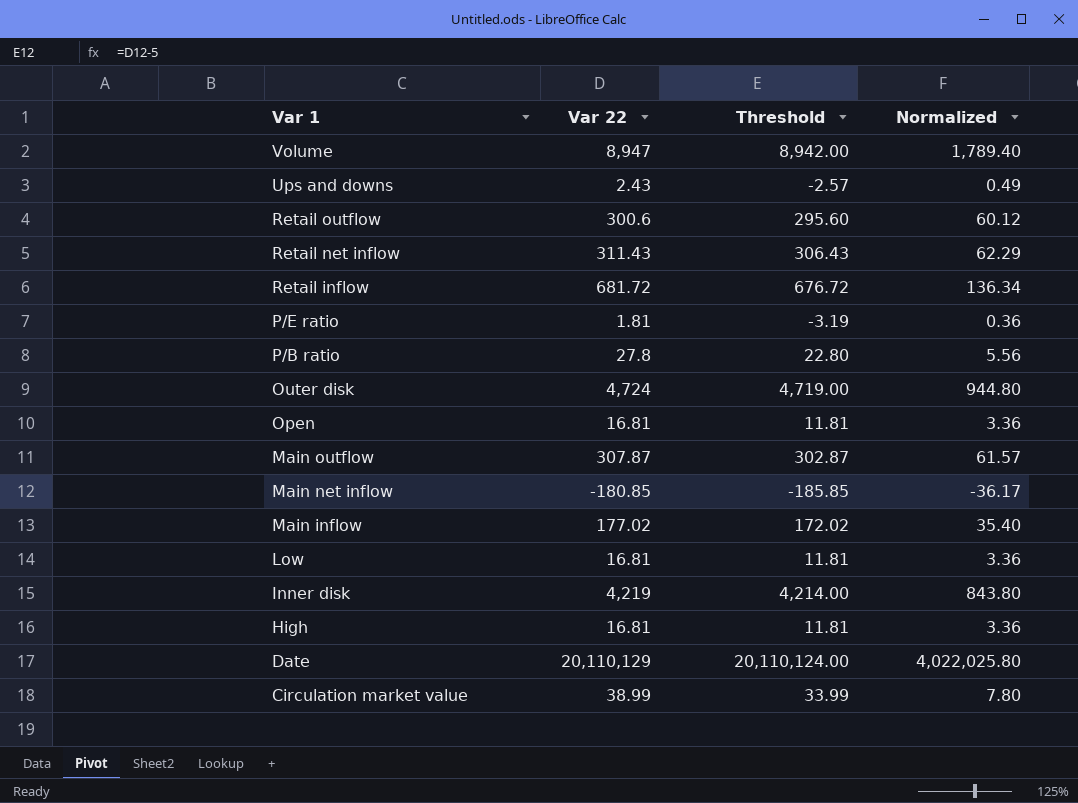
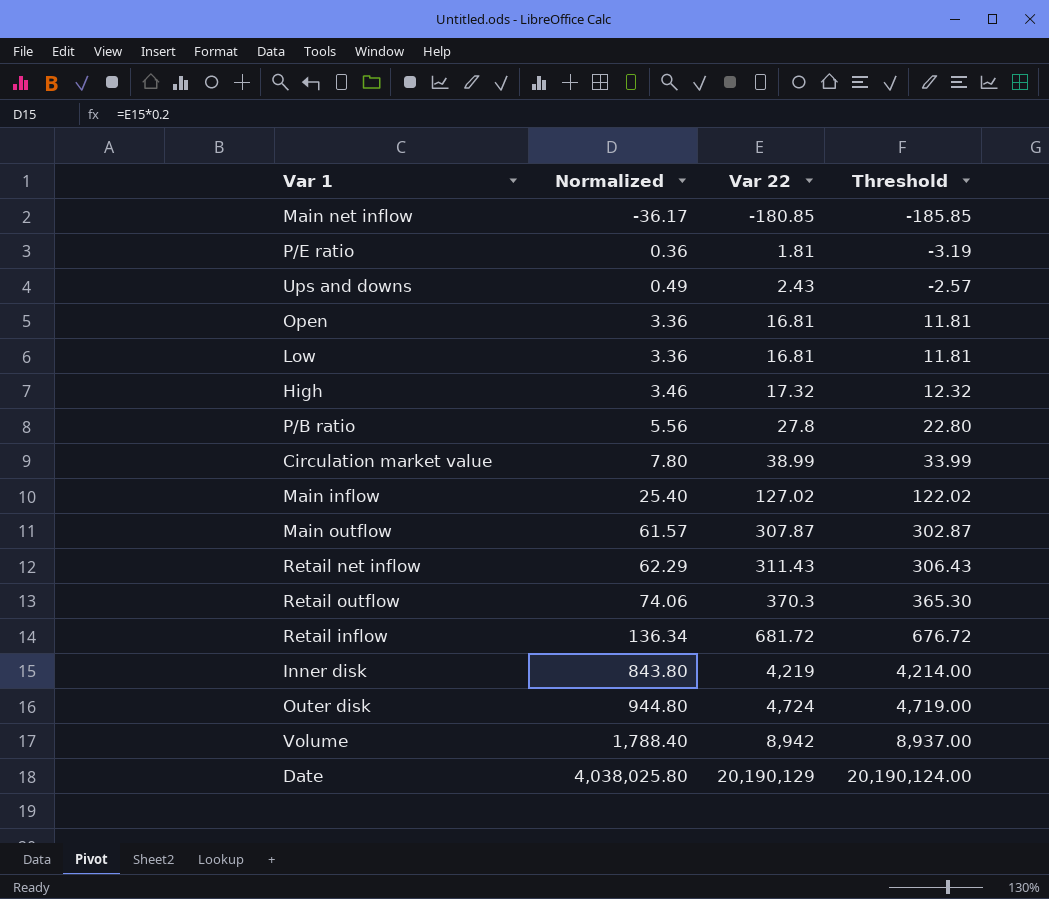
row order: Var 1 descending -> Normalized ascending
column Normalized | position: 4 -> 2
High | Normalized: 3.36 -> 3.46
High | Var 22: 16.81 -> 17.32
High | Threshold: 11.81 -> 12.32
Main inflow | Normalized: 35.40 -> 25.40
Main inflow | Var 22: 177.02 -> 127.02
Main inflow | Threshold: 172.02 -> 122.02
Retail outflow | Normalized: 60.12 -> 74.06
Retail outflow | Var 22: 300.6 -> 370.3
Retail outflow | Threshold: 295.60 -> 365.30
Volume | Normalized: 1,789.40 -> 1,788.40
Volume | Var 22: 8,947 -> 8,942
Volume | Threshold: 8,942.00 -> 8,937.00
Date | Normalized: 4,022,025.80 -> 4,038,025.80
Date | Var 22: 20,110,129 -> 20,190,129
Date | Threshold: 20,110,124.00 -> 20,190,124.00

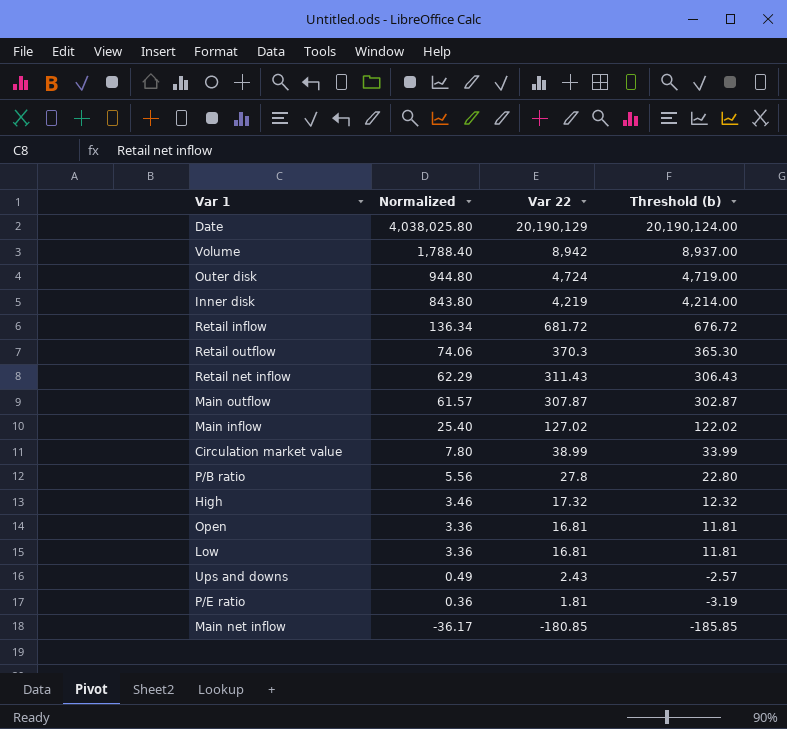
row order: Normalized ascending -> Normalized descending
column name: Threshold -> Threshold (b)

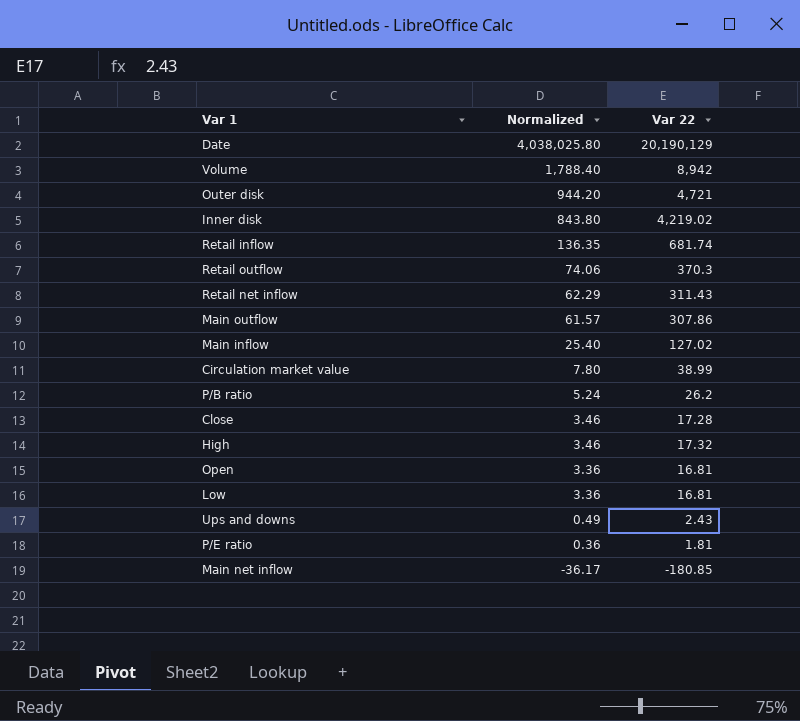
column Threshold (b) | formula: [Var 22] - 5 -> none
Outer disk | Normalized: 944.80 -> 944.20
Outer disk | Var 22: 4,724 -> 4,721
Inner disk | Var 22: 4,219 -> 4,219.02
Retail inflow | Normalized: 136.34 -> 136.35
Retail inflow | Var 22: 681.72 -> 681.74
Main outflow | Var 22: 307.87 -> 307.86
P/B ratio | Normalized: 5.56 -> 5.24
P/B ratio | Var 22: 27.8 -> 26.2
row Close: none -> 3.46 | 17.28

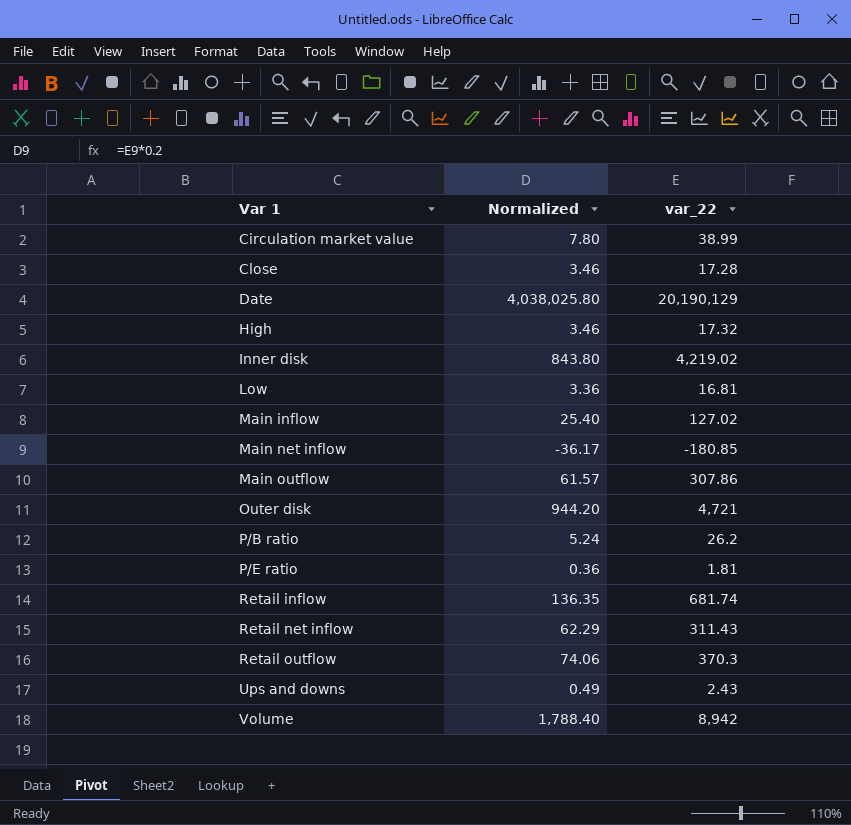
row order: Normalized descending -> Var 1 ascending
column name: Var 22 -> var_22
row Open: 3.36 | 16.81 -> none

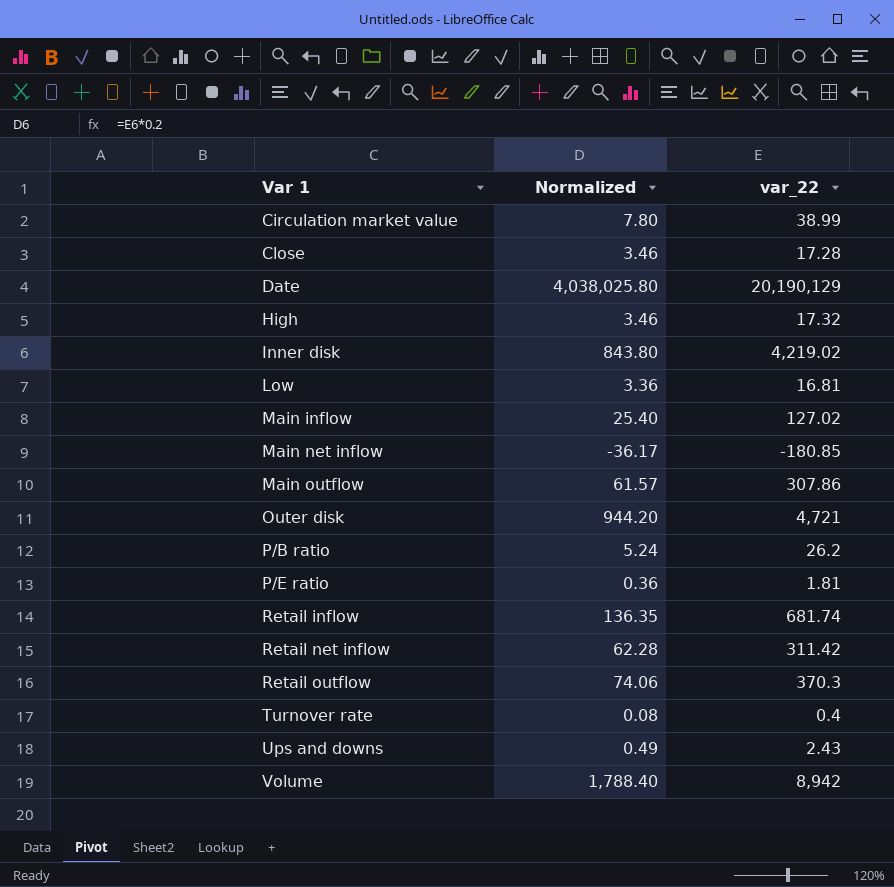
Retail net inflow | Normalized: 62.29 -> 62.28
Retail net inflow | var_22: 311.43 -> 311.42
row Turnover rate: none -> 0.08 | 0.4

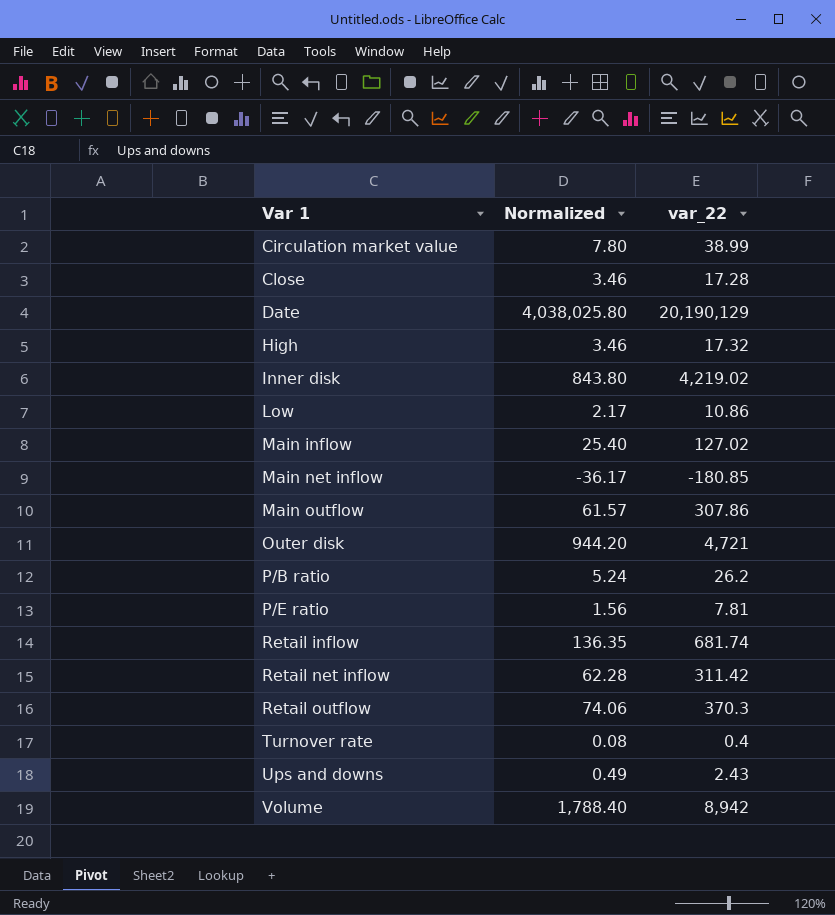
Low | Normalized: 3.36 -> 2.17
Low | var_22: 16.81 -> 10.86
P/E ratio | Normalized: 0.36 -> 1.56
P/E ratio | var_22: 1.81 -> 7.81

